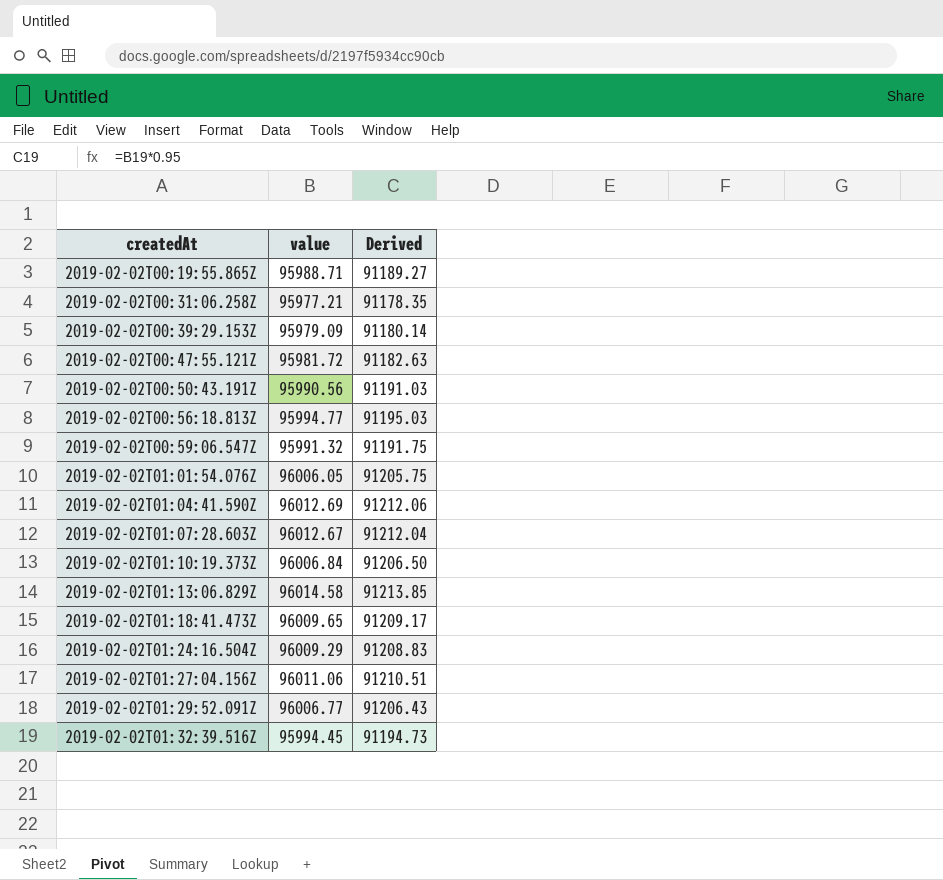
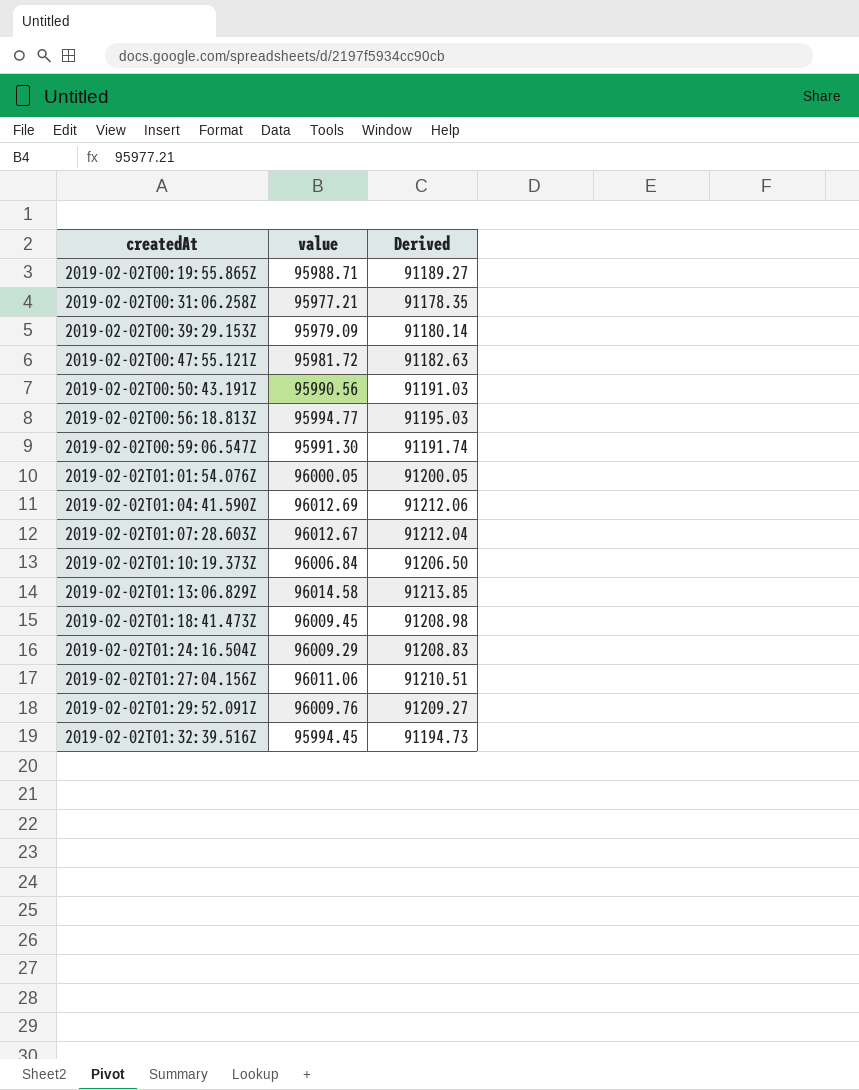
2019-02-02T00:59:06.547Z | value: 95991.32 -> 95991.30
2019-02-02T00:59:06.547Z | Derived: 91191.75 -> 91191.74
2019-02-02T01:01:54.076Z | value: 96006.05 -> 96000.05
2019-02-02T01:01:54.076Z | Derived: 91205.75 -> 91200.05
2019-02-02T01:18:41.473Z | value: 96009.65 -> 96009.45
2019-02-02T01:18:41.473Z | Derived: 91209.17 -> 91208.98
2019-02-02T01:29:52.091Z | value: 96006.77 -> 96009.76
2019-02-02T01:29:52.091Z | Derived: 91206.43 -> 91209.27

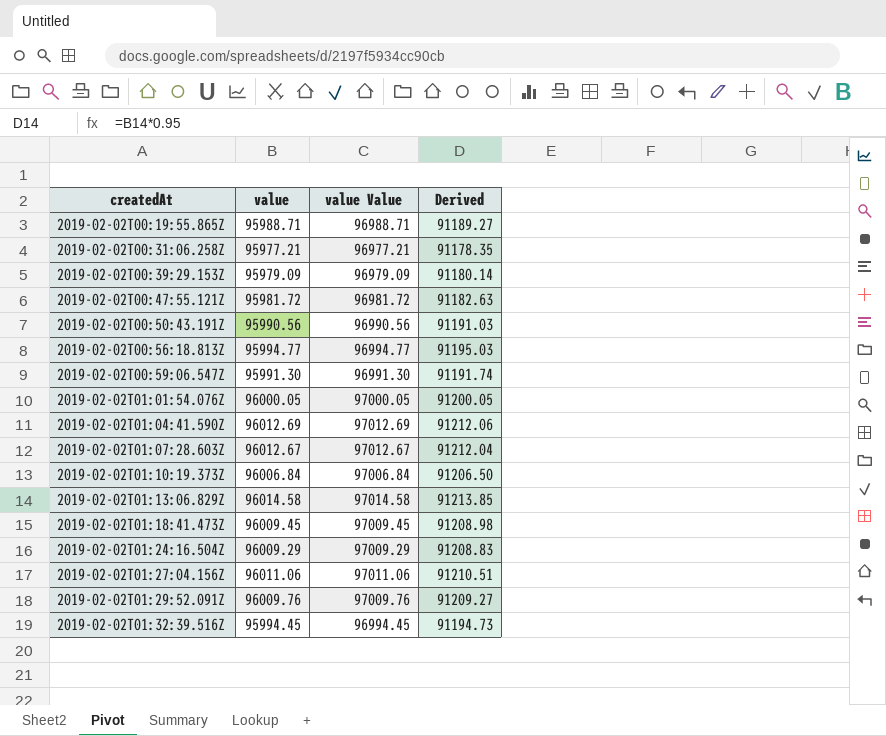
column value Value | formula: none -> [value] + 1000

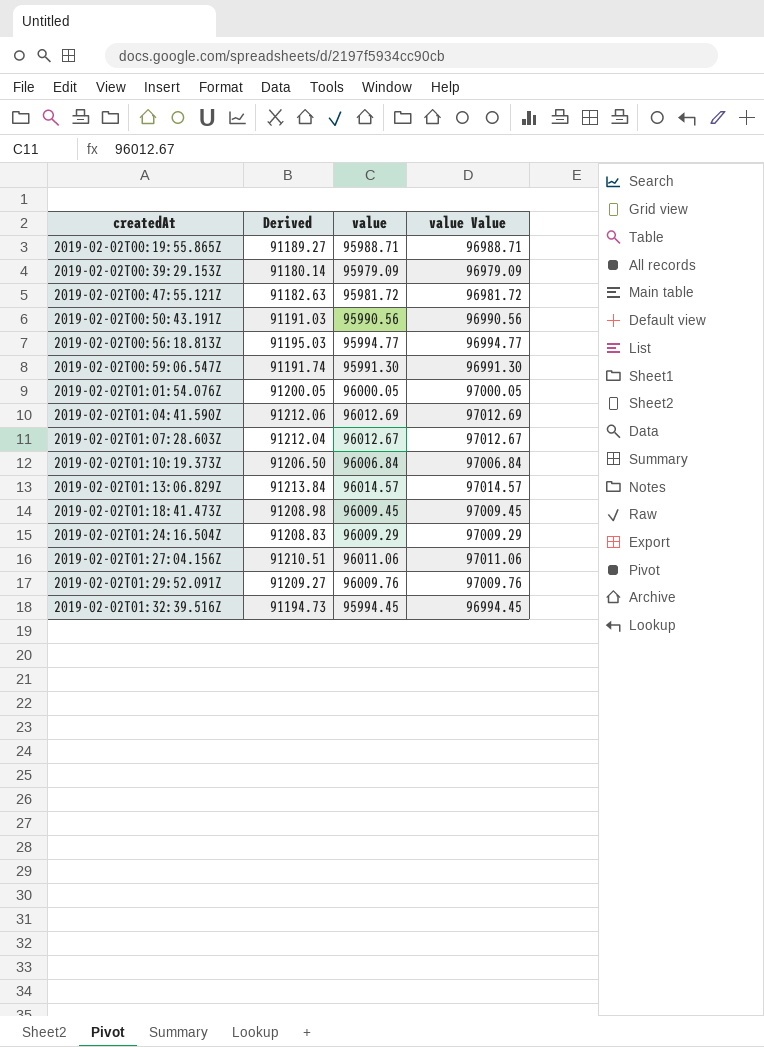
column Derived | position: 4 -> 2
row 2019-02-02T00:31:06.258Z: 95977.21 | 96977.21 | 91178.35 -> none
2019-02-02T01:13:06.829Z | Derived: 91213.85 -> 91213.84
2019-02-02T01:13:06.829Z | value: 96014.58 -> 96014.57
2019-02-02T01:13:06.829Z | value Value: 97014.58 -> 97014.57

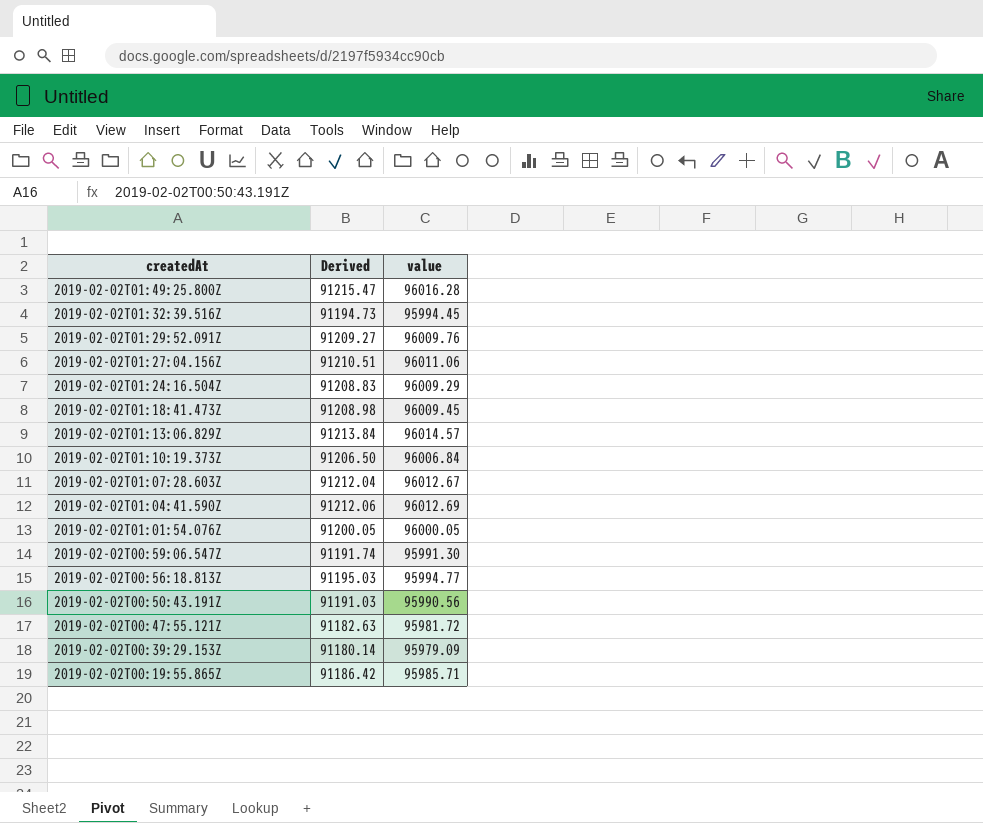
row order: createdAt ascending -> createdAt descending
column value Value | formula: [value] + 1000 -> none
row 2019-02-02T01:49:25.800Z: none -> 91215.47 | 96016.28
2019-02-02T00:19:55.865Z | Derived: 91189.27 -> 91186.42
2019-02-02T00:19:55.865Z | value: 95988.71 -> 95985.71

